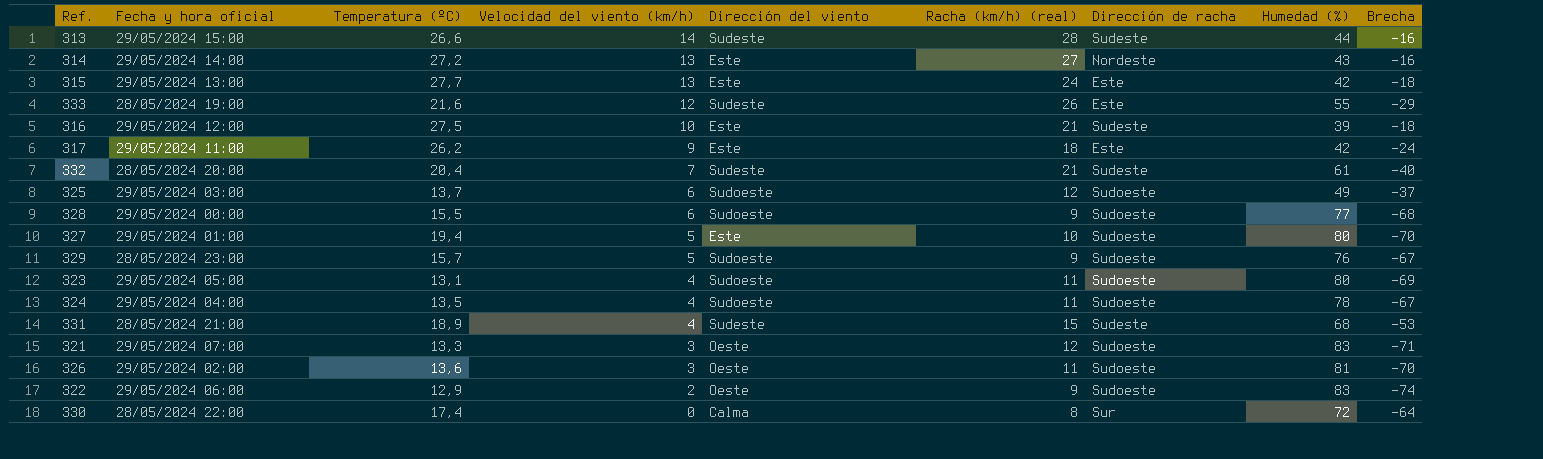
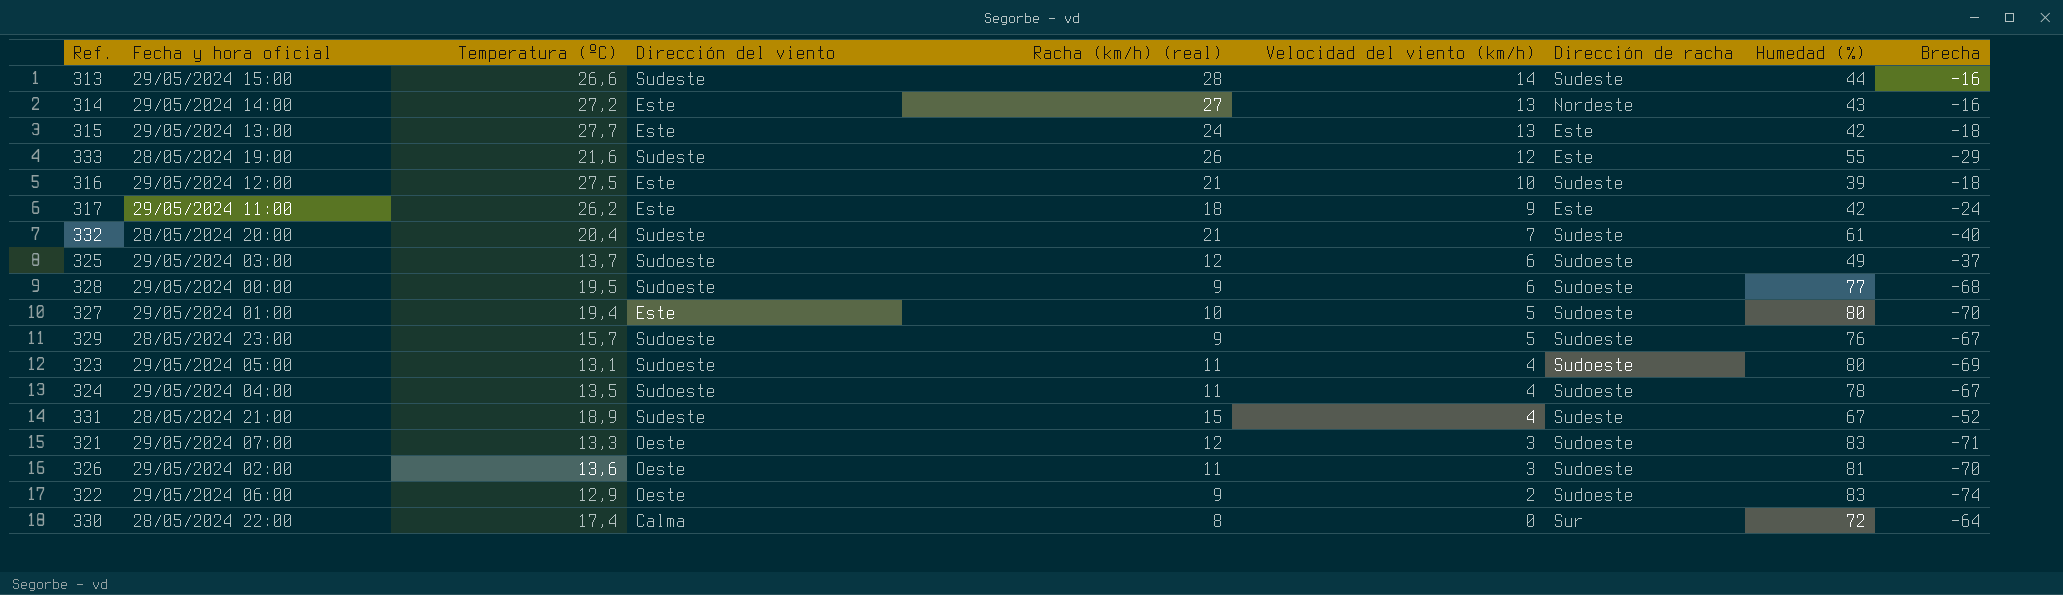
column Velocidad del viento (km/h) | position: 4 -> 6
328 | Temperatura (ºC): 15,5 -> 19,5
331 | Humedad (%): 68 -> 67
331 | Brecha: -53 -> -52

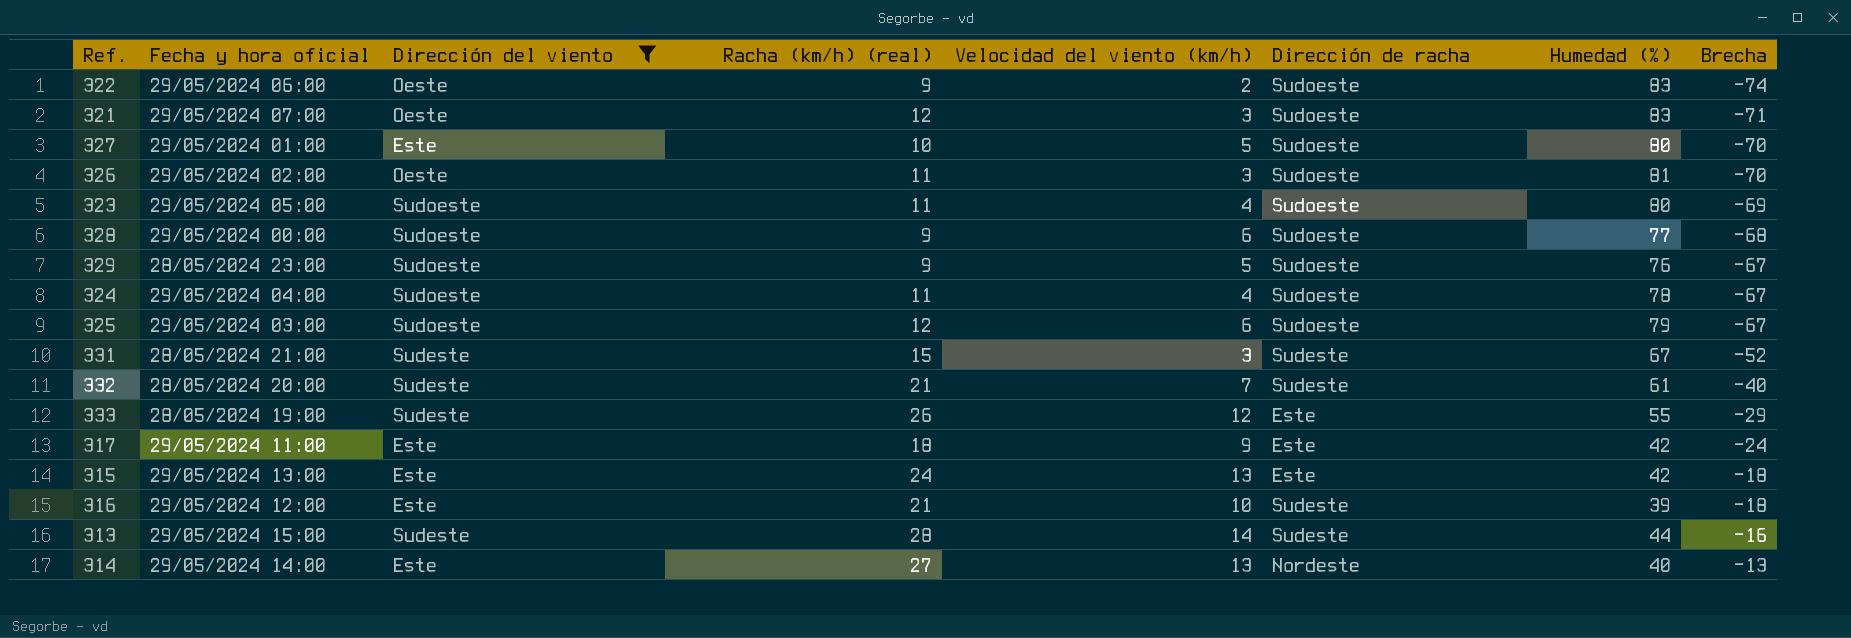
filter: none -> Dirección del viento != Calma
row order: Velocidad del viento (km/h) descending -> Brecha ascending
column Temperatura (ºC) | position: 3 -> none
325 | Humedad (%): 49 -> 79
325 | Brecha: -37 -> -67
331 | Velocidad del viento (km/h): 4 -> 3
314 | Humedad (%): 43 -> 40
314 | Brecha: -16 -> -13

